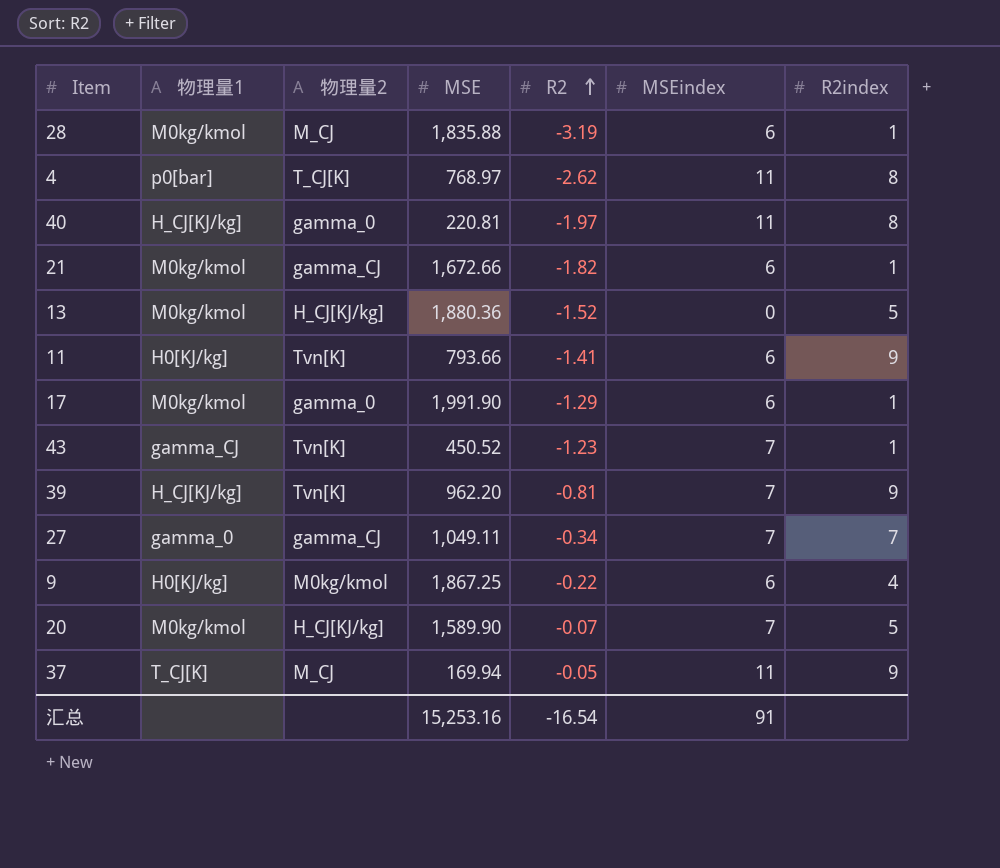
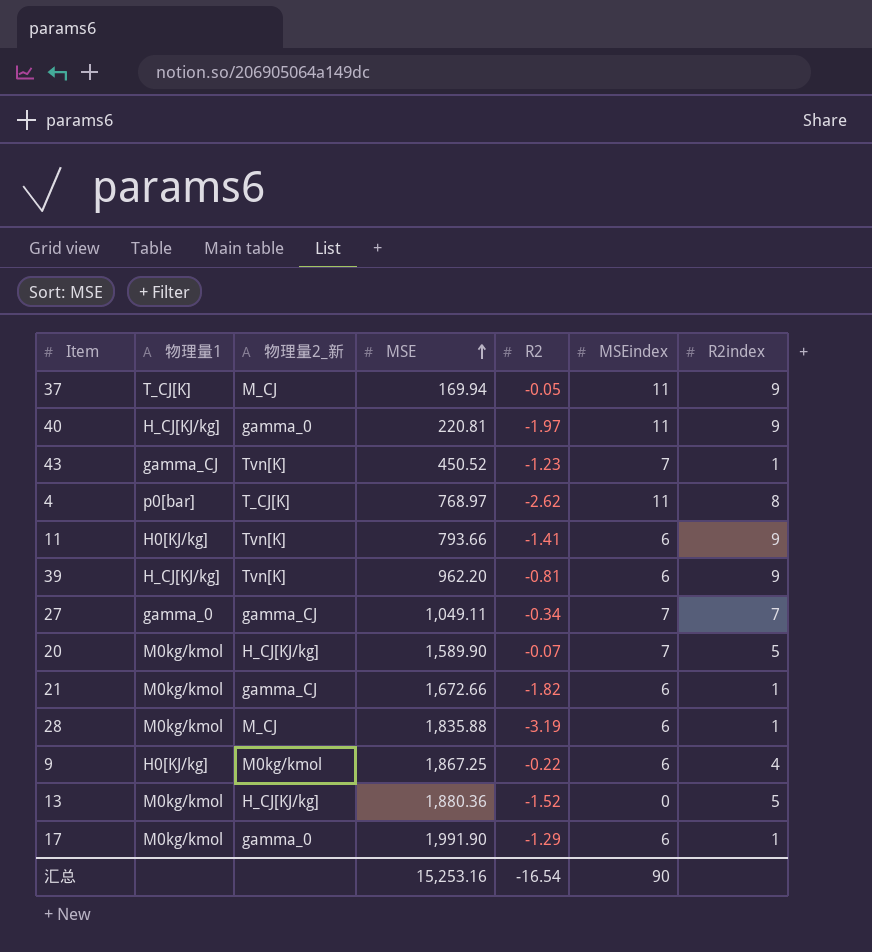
row order: R2 ascending -> MSE ascending
column name: 物理量2 -> 物理量2_新
40 | R2index: 8 -> 9
39 | MSEindex: 7 -> 6
汇总 | MSEindex: 91 -> 90

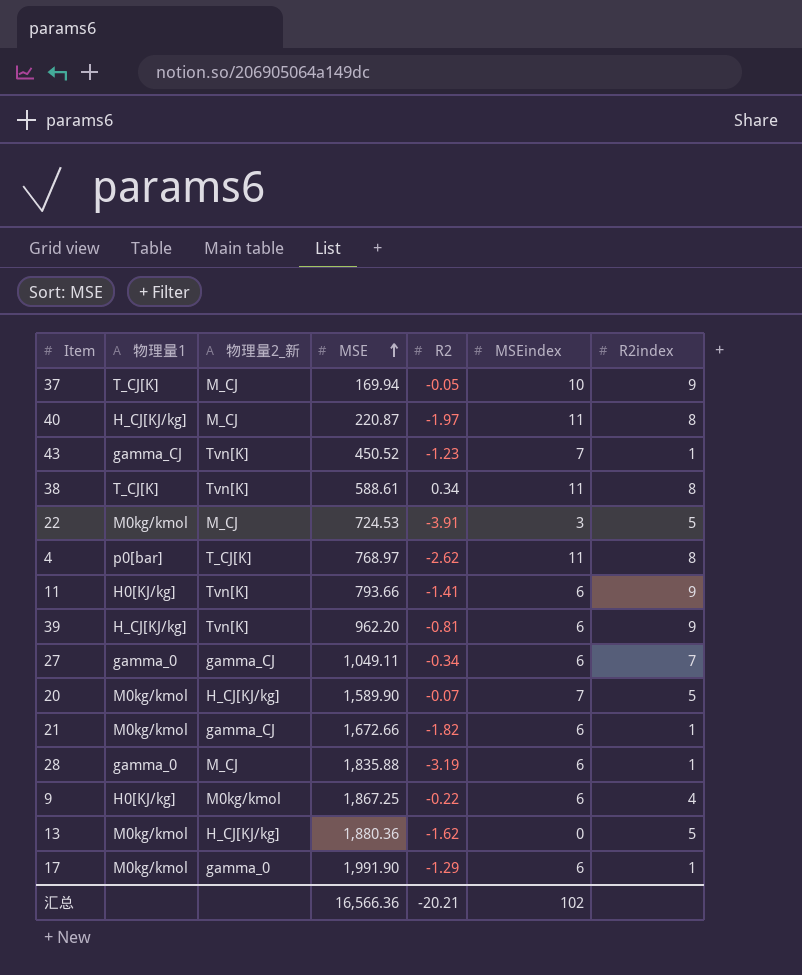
37 | MSEindex: 11 -> 10
40 | 物理量2_新: gamma_0 -> M_CJ
40 | MSE: 220.81 -> 220.87
40 | R2index: 9 -> 8
row 38: none -> T_CJ[K] | Tvn[K] | 588.61 | 0.34 | 11 | 8
row 22: none -> M0kg/kmol | M_CJ | 724.53 | -3.91 | 3 | 5
27 | MSEindex: 7 -> 6
28 | 物理量1: M0kg/kmol -> gamma_0
13 | R2: -1.52 -> -1.62
汇总 | MSE: 15,253.16 -> 16,566.36
汇总 | R2: -16.54 -> -20.21
汇总 | MSEindex: 90 -> 102

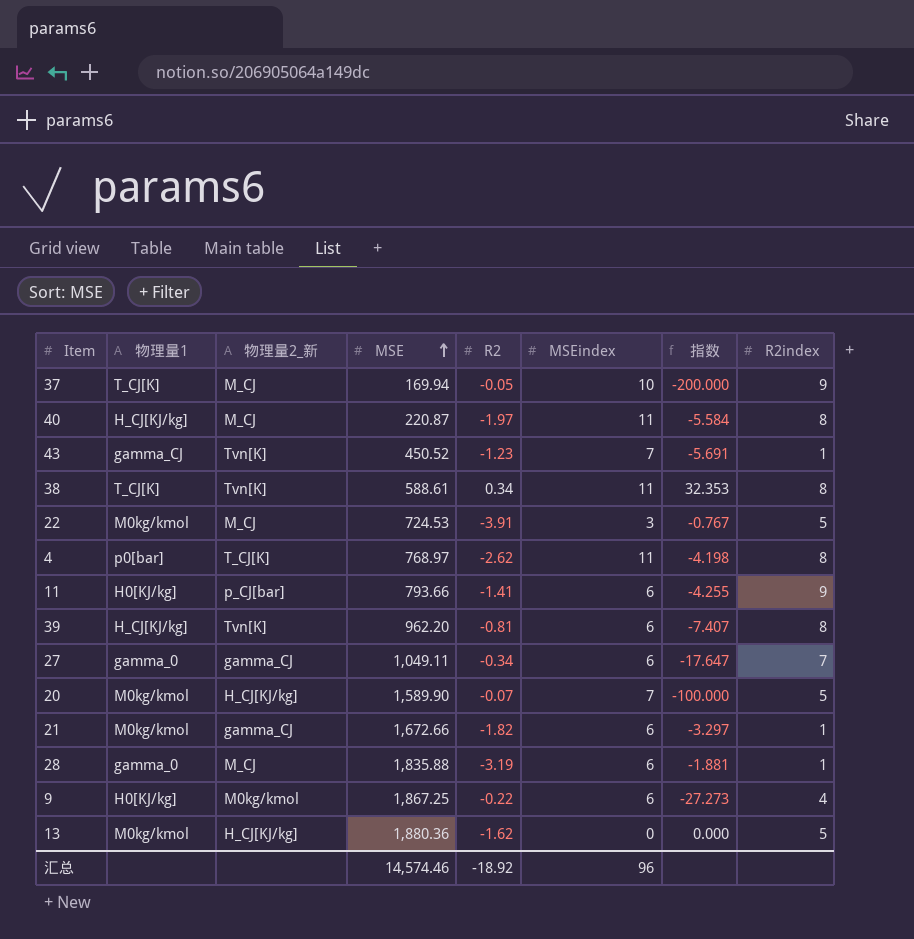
column 指数 | formula: none -> [MSEindex] / [R2]
row 17: M0kg/kmol | gamma_0 | 1,991.90 | -1.29 | 6 | 1 -> none
11 | 物理量2_新: Tvn[K] -> p_CJ[bar]
39 | R2index: 9 -> 8
汇总 | MSE: 16,566.36 -> 14,574.46
汇总 | R2: -20.21 -> -18.92
汇总 | MSEindex: 102 -> 96

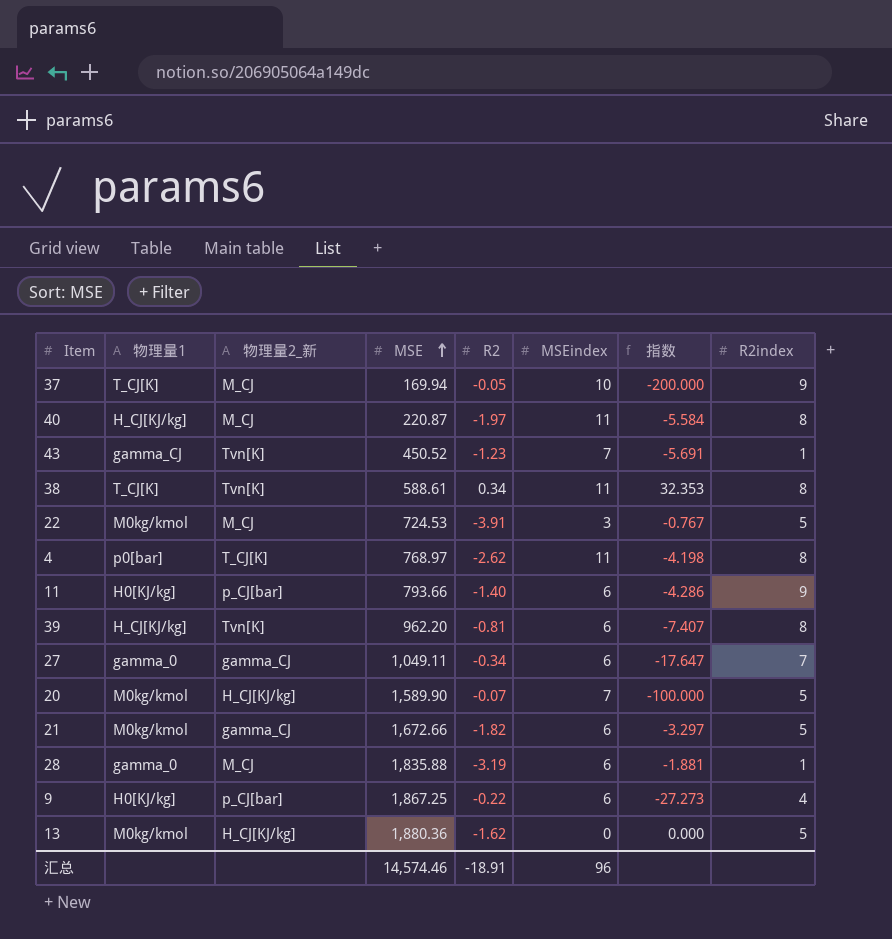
11 | R2: -1.41 -> -1.40
11 | 指数: -4.255 -> -4.286
21 | R2index: 1 -> 5
9 | 物理量2_新: M0kg/kmol -> p_CJ[bar]
汇总 | R2: -18.92 -> -18.91

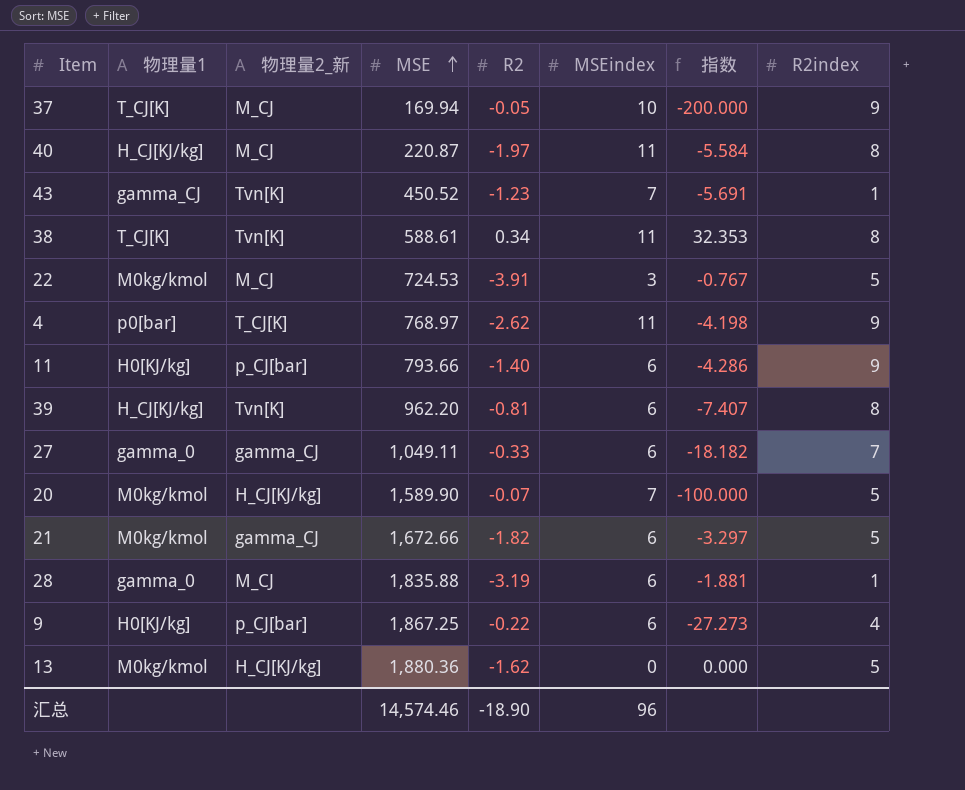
4 | R2index: 8 -> 9
27 | R2: -0.34 -> -0.33
27 | 指数: -17.647 -> -18.182
汇总 | R2: -18.91 -> -18.90

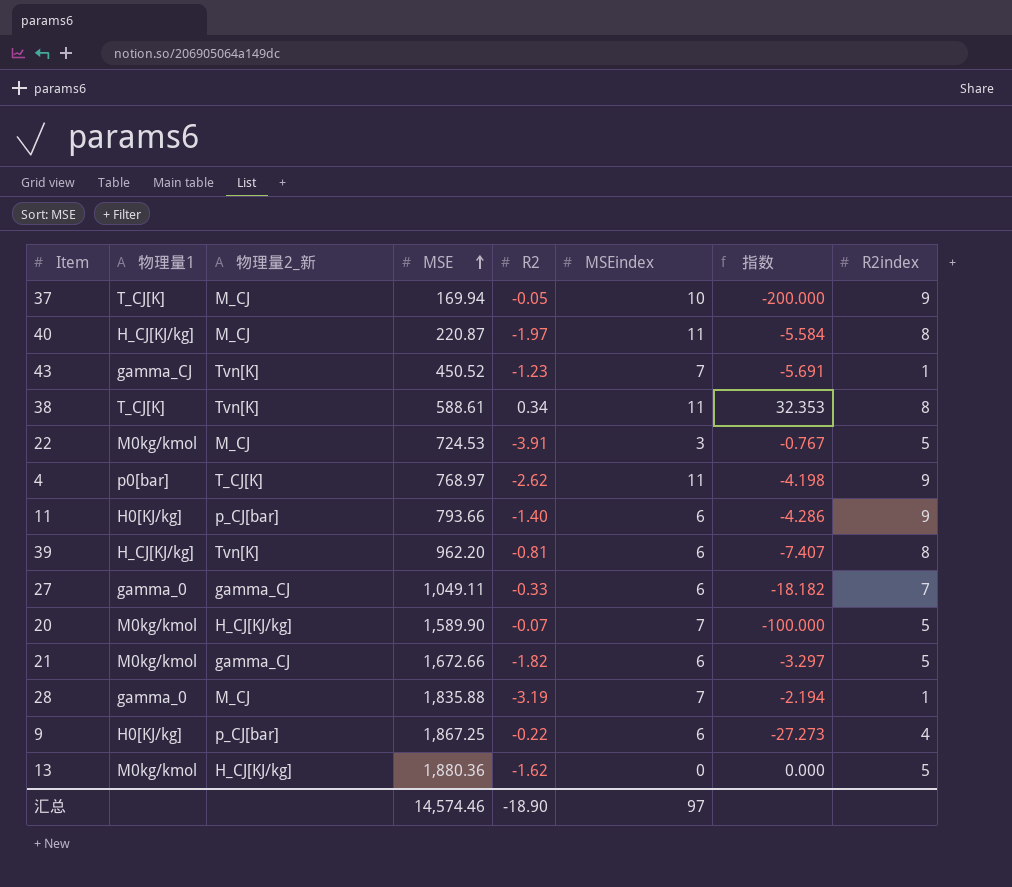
28 | MSEindex: 6 -> 7
28 | 指数: -1.881 -> -2.194
汇总 | MSEindex: 96 -> 97

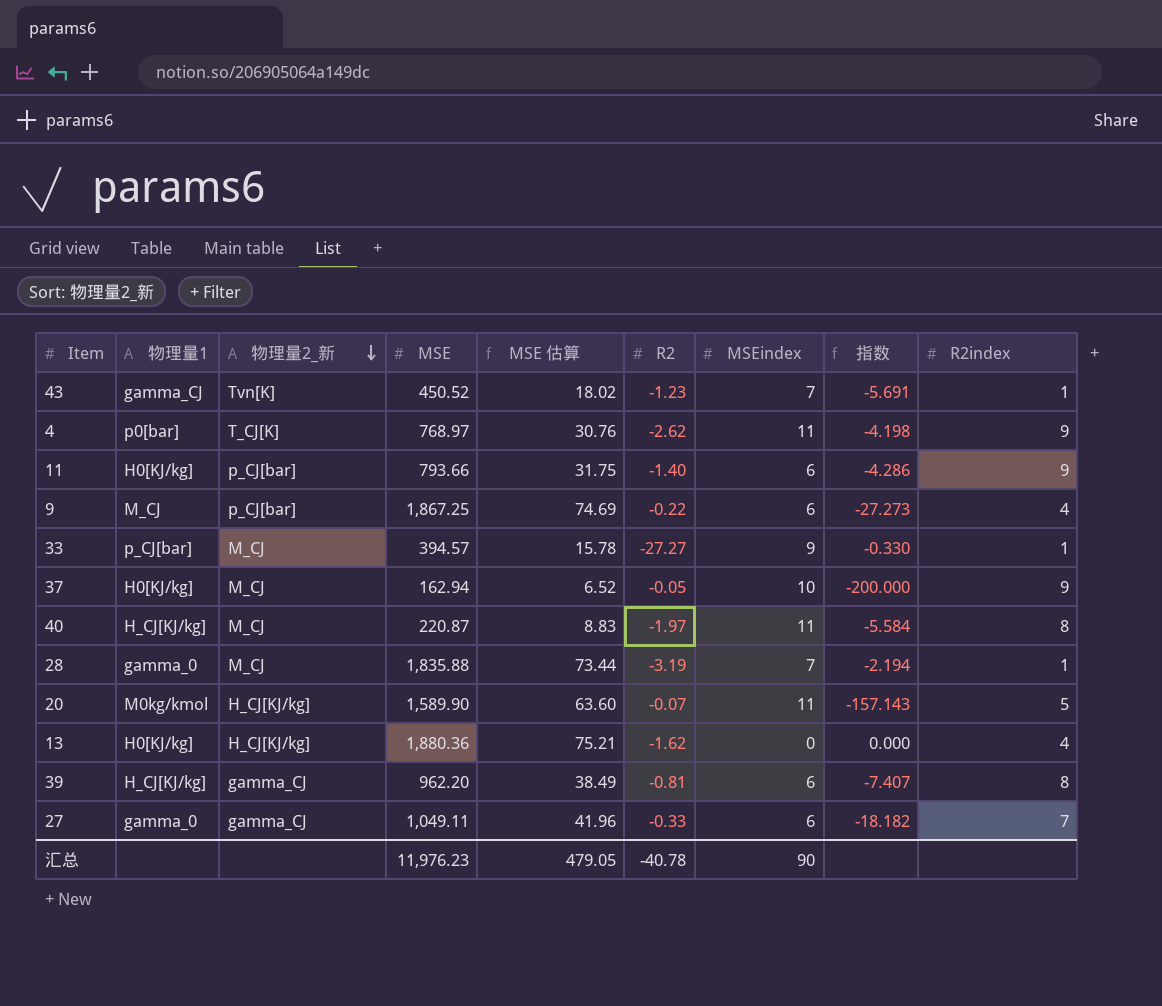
row order: MSE ascending -> 物理量2_新 descending
column MSE 估算 | formula: none -> [MSE] * 0.04
row 38: T_CJ[K] | Tvn[K] | 588.61 | 0.34 | 11 | 32.353 | 8 -> none
row 22: M0kg/kmol | M_CJ | 724.53 | -3.91 | 3 | -0.767 | 5 -> none
row 21: M0kg/kmol | gamma_CJ | 1,672.66 | -1.82 | 6 | -3.297 | 5 -> none
9 | 物理量1: H0[KJ/kg] -> M_CJ
row 33: none -> p_CJ[bar] | M_CJ | 394.57 | 15.78 | -27.27 | 9 | -0.330 | 1
37 | 物理量1: T_CJ[K] -> H0[KJ/kg]
37 | MSE: 169.94 -> 162.94
20 | MSEindex: 7 -> 11
20 | 指数: -100.000 -> -157.143
13 | 物理量1: M0kg/kmol -> H0[KJ/kg]
13 | R2index: 5 -> 4
39 | 物理量2_新: Tvn[K] -> gamma_CJ
汇总 | MSE: 14,574.46 -> 11,976.23
汇总 | R2: -18.90 -> -40.78
汇总 | MSEindex: 97 -> 90

